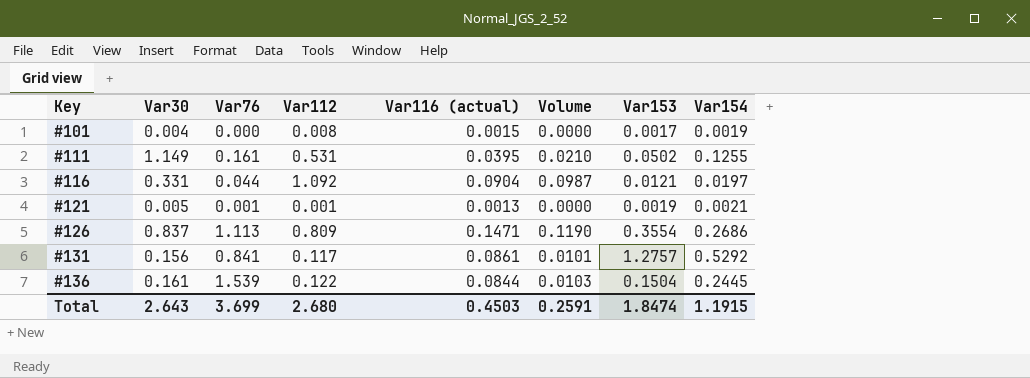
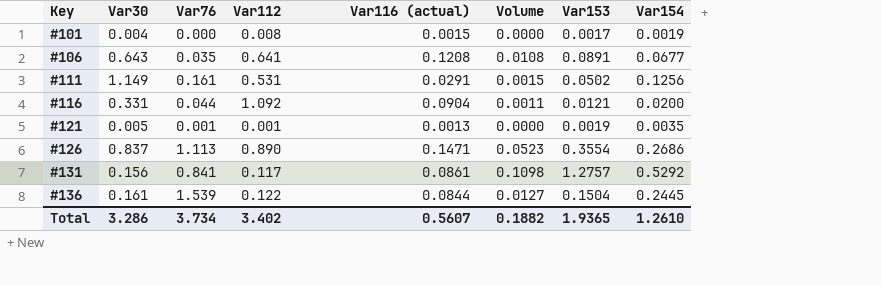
column Volume | formula: [Var112] * [Var116 (actual)] -> [Var116 (actual)] * [Var153]
row #106: none -> 0.643 | 0.035 | 0.641 | 0.1208 | 0.0108 | 0.0891 | 0.0677
#111 | Var116 (actual): 0.0395 -> 0.0291
#111 | Var154: 0.1255 -> 0.1256
#116 | Var154: 0.0197 -> 0.0200
#121 | Var154: 0.0021 -> 0.0035
#126 | Var112: 0.809 -> 0.890
Total | Var30: 2.643 -> 3.286
Total | Var76: 3.699 -> 3.734
Total | Var112: 2.680 -> 3.402
Total | Var116 (actual): 0.4503 -> 0.5607
Total | Volume: 0.2591 -> 0.1882
Total | Var153: 1.8474 -> 1.9365
Total | Var154: 1.1915 -> 1.2610

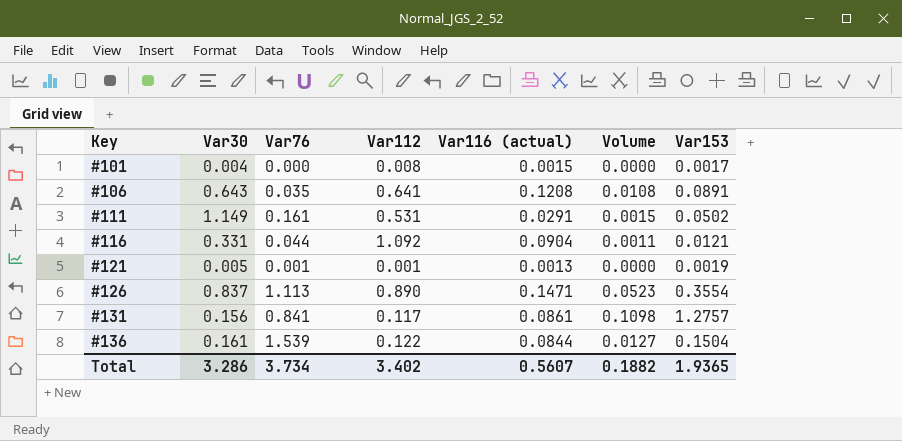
column Var154 | position: 8 -> none

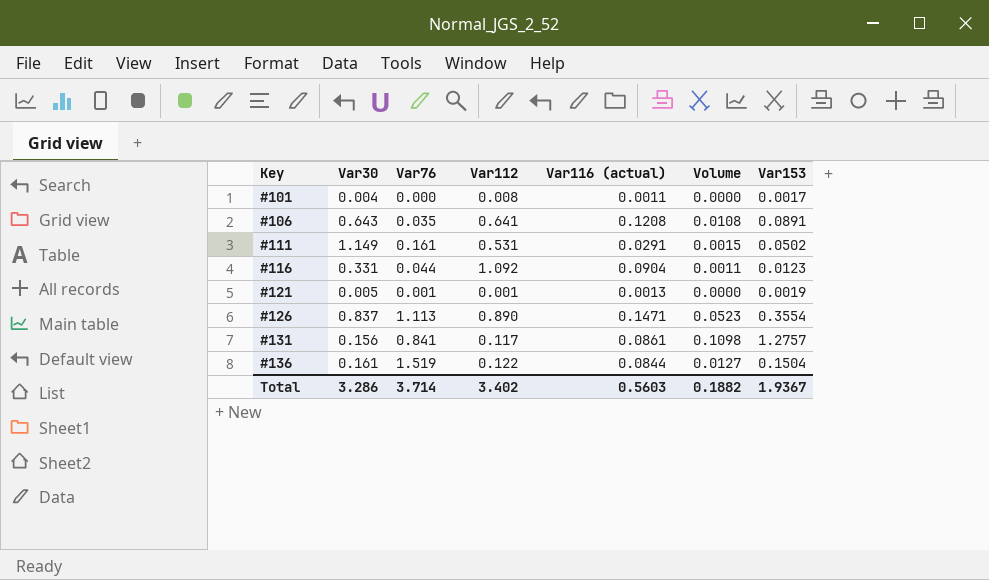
#101 | Var116 (actual): 0.0015 -> 0.0011
#116 | Var153: 0.0121 -> 0.0123
#136 | Var76: 1.539 -> 1.519
Total | Var76: 3.734 -> 3.714
Total | Var116 (actual): 0.5607 -> 0.5603
Total | Var153: 1.9365 -> 1.9367

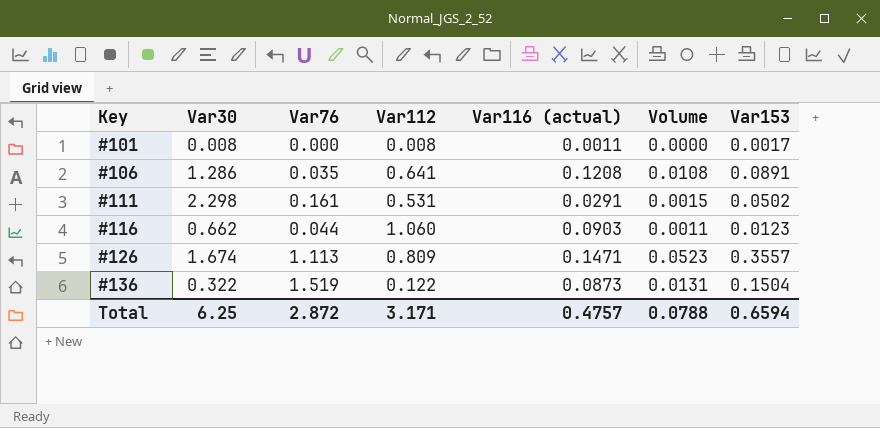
row #121: 0.005 | 0.001 | 0.001 | 0.0013 | 0.0000 | 0.0019 -> none
row #131: 0.156 | 0.841 | 0.117 | 0.0861 | 0.1098 | 1.2757 -> none
#101 | Var30: 0.004 -> 0.008
#106 | Var30: 0.643 -> 1.286
#111 | Var30: 1.149 -> 2.298
#116 | Var30: 0.331 -> 0.662
#116 | Var112: 1.092 -> 1.060
#116 | Var116 (actual): 0.0904 -> 0.0903
#126 | Var30: 0.837 -> 1.674
#126 | Var112: 0.890 -> 0.809
#126 | Var153: 0.3554 -> 0.3557
#136 | Var30: 0.161 -> 0.322
#136 | Var116 (actual): 0.0844 -> 0.0873
#136 | Volume: 0.0127 -> 0.0131
Total | Var30: 3.286 -> 6.25
Total | Var76: 3.714 -> 2.872
Total | Var112: 3.402 -> 3.171
Total | Var116 (actual): 0.5603 -> 0.4757
Total | Volume: 0.1882 -> 0.0788
Total | Var153: 1.9367 -> 0.6594

